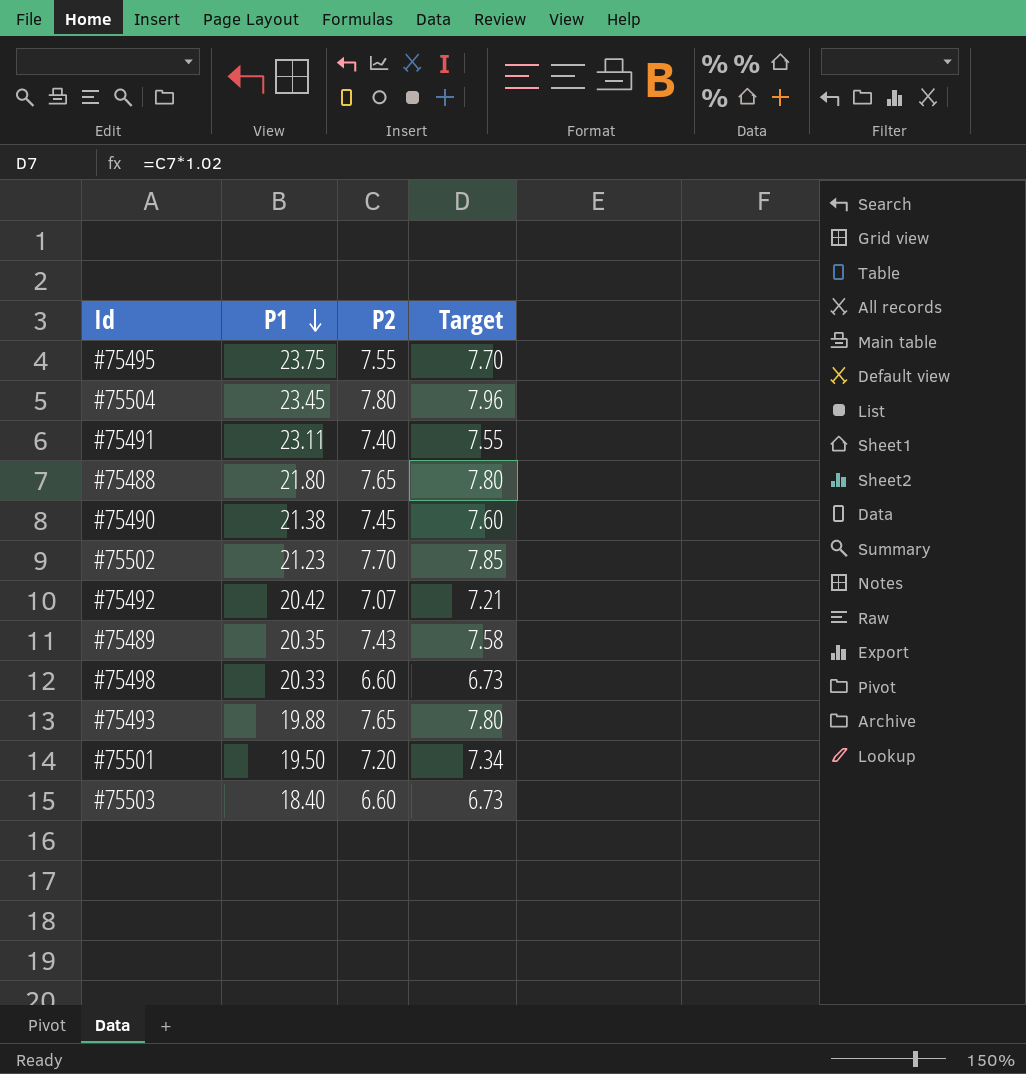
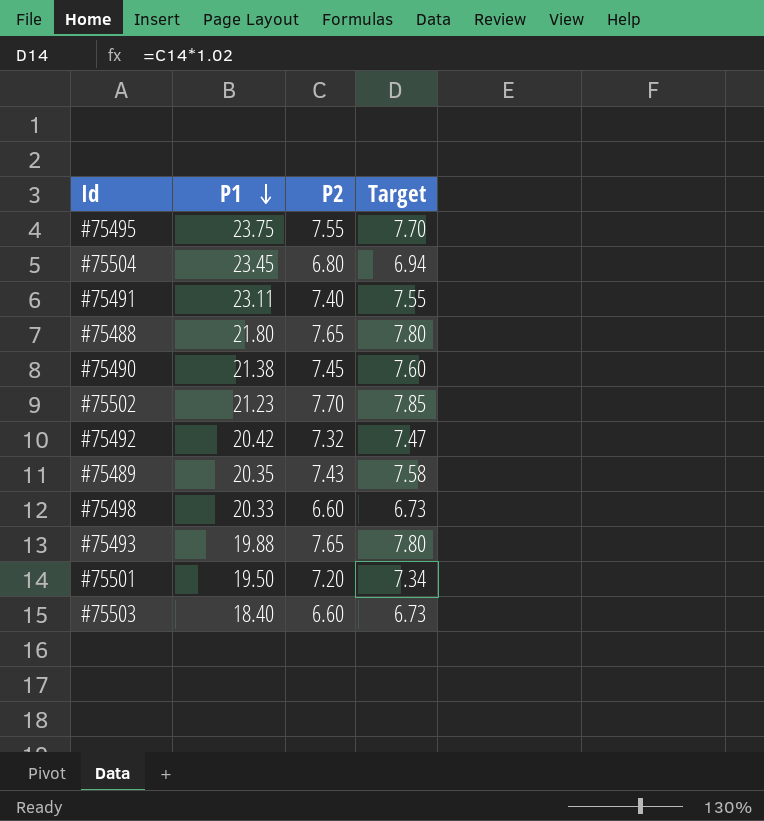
#75504 | P2: 7.80 -> 6.80
#75504 | Target: 7.96 -> 6.94
#75492 | P2: 7.07 -> 7.32
#75492 | Target: 7.21 -> 7.47

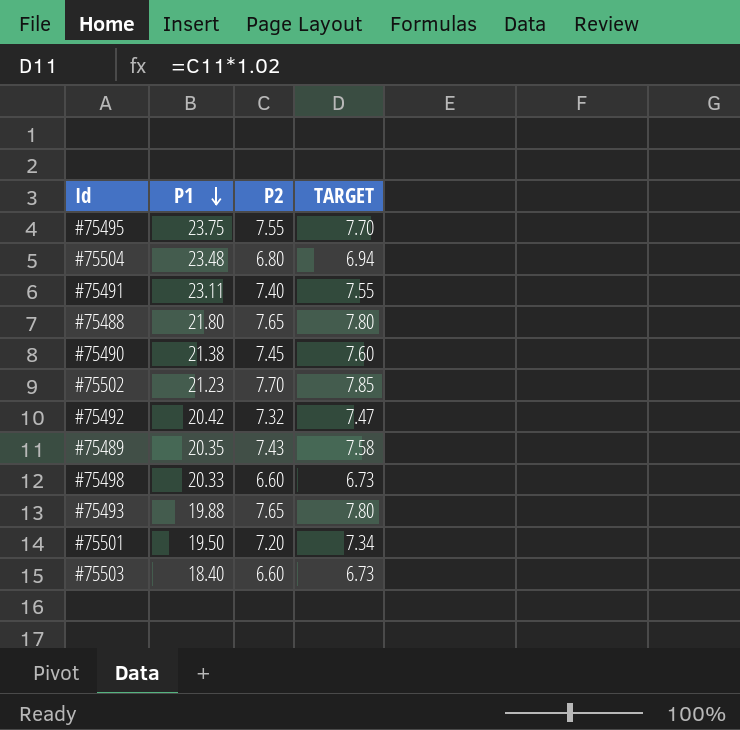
column name: Target -> TARGET
#75504 | P1: 23.45 -> 23.48

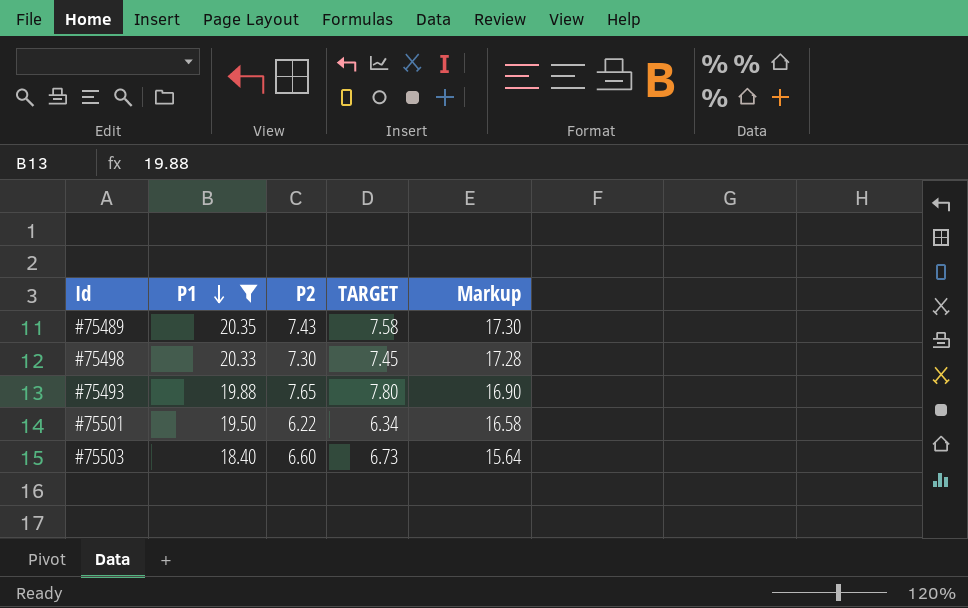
filter: none -> P1 <= 20.35
column Markup | formula: none -> [P1] * 0.85
#75498 | P2: 6.60 -> 7.30
#75498 | TARGET: 6.73 -> 7.45
#75501 | P2: 7.20 -> 6.22
#75501 | TARGET: 7.34 -> 6.34

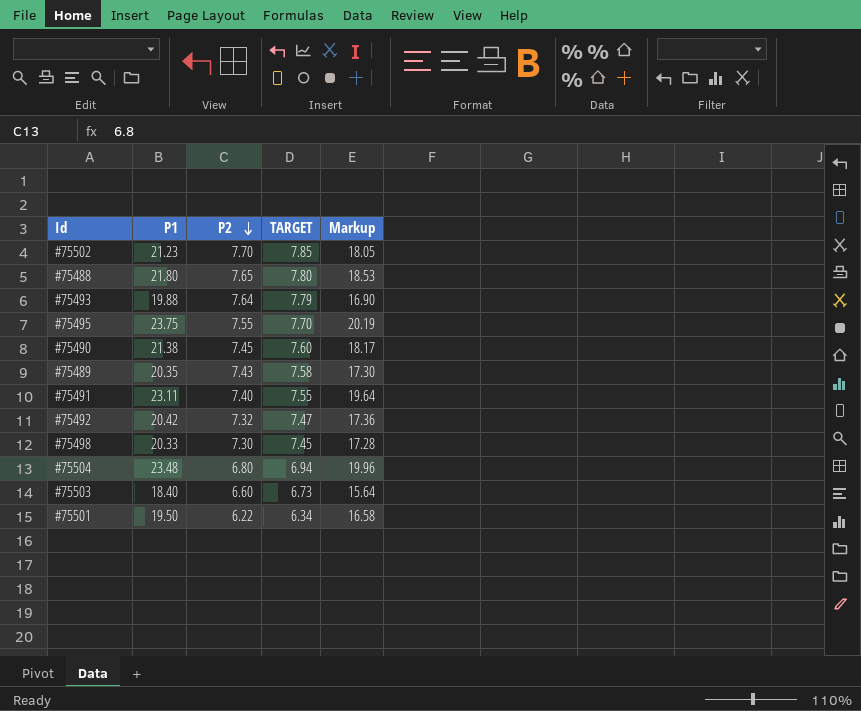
filter: P1 <= 20.35 -> none
row order: P1 descending -> P2 descending
#75493 | P2: 7.65 -> 7.64
#75493 | TARGET: 7.80 -> 7.79

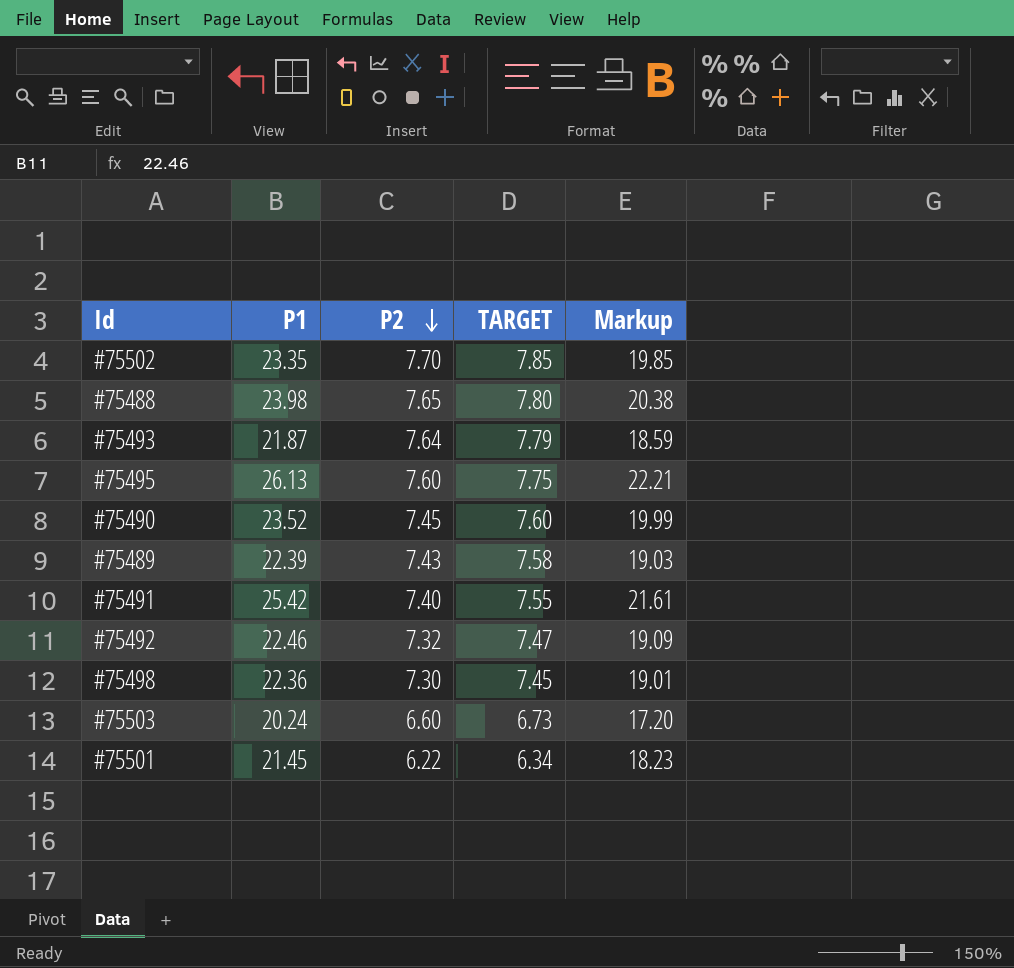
row #75504: 23.48 | 6.80 | 6.94 | 19.96 -> none
#75502 | P1: 21.23 -> 23.35
#75502 | Markup: 18.05 -> 19.85
#75488 | P1: 21.80 -> 23.98
#75488 | Markup: 18.53 -> 20.38
#75493 | P1: 19.88 -> 21.87
#75493 | Markup: 16.90 -> 18.59
#75495 | P1: 23.75 -> 26.13
#75495 | P2: 7.55 -> 7.60
#75495 | TARGET: 7.70 -> 7.75
#75495 | Markup: 20.19 -> 22.21
#75490 | P1: 21.38 -> 23.52
#75490 | Markup: 18.17 -> 19.99
#75489 | P1: 20.35 -> 22.39
#75489 | Markup: 17.30 -> 19.03
#75491 | P1: 23.11 -> 25.42
#75491 | Markup: 19.64 -> 21.61
#75492 | P1: 20.42 -> 22.46
#75492 | Markup: 17.36 -> 19.09
#75498 | P1: 20.33 -> 22.36
#75498 | Markup: 17.28 -> 19.01
#75503 | P1: 18.40 -> 20.24
#75503 | Markup: 15.64 -> 17.20
#75501 | P1: 19.50 -> 21.45
#75501 | Markup: 16.58 -> 18.23

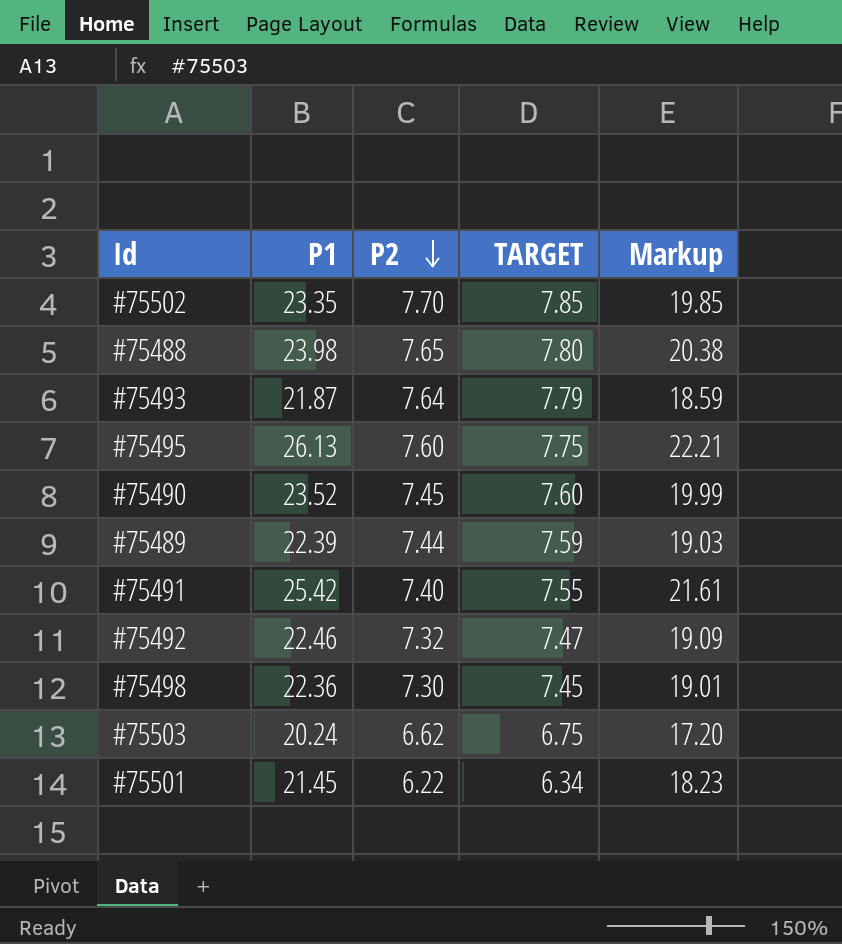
#75489 | P2: 7.43 -> 7.44
#75489 | TARGET: 7.58 -> 7.59
#75503 | P2: 6.60 -> 6.62
#75503 | TARGET: 6.73 -> 6.75

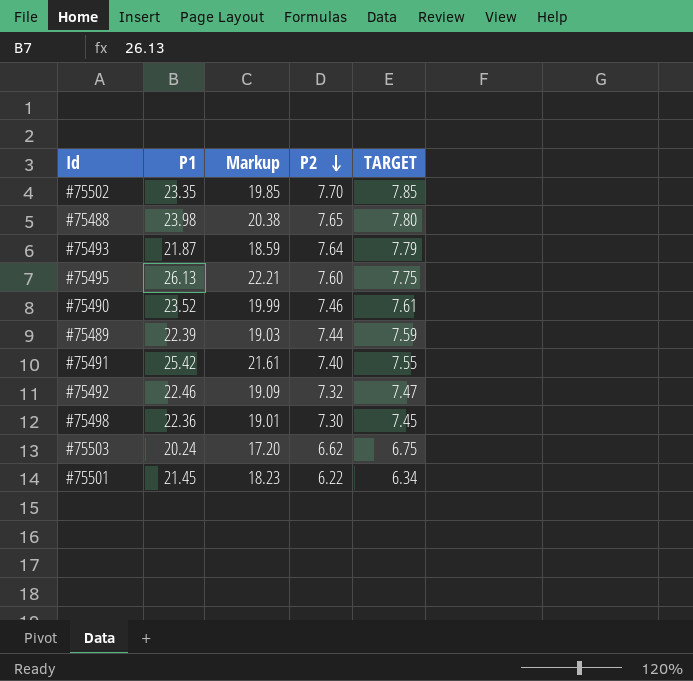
column Markup | position: 5 -> 3
#75490 | P2: 7.45 -> 7.46
#75490 | TARGET: 7.60 -> 7.61

